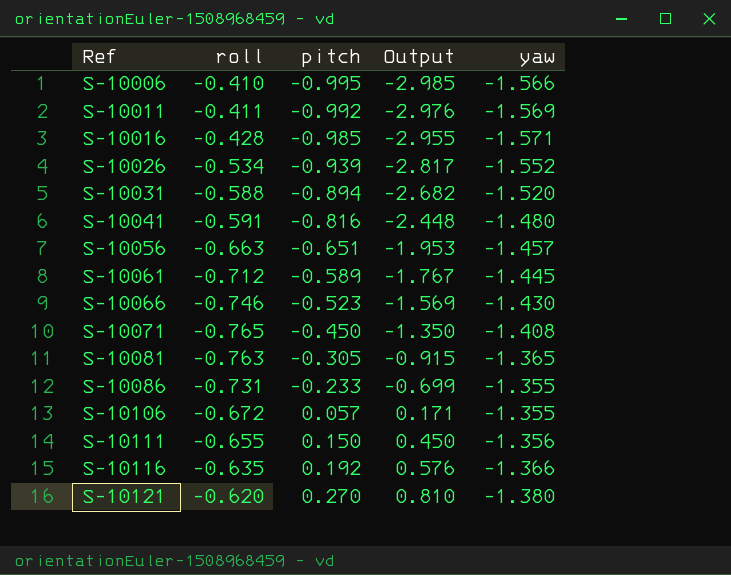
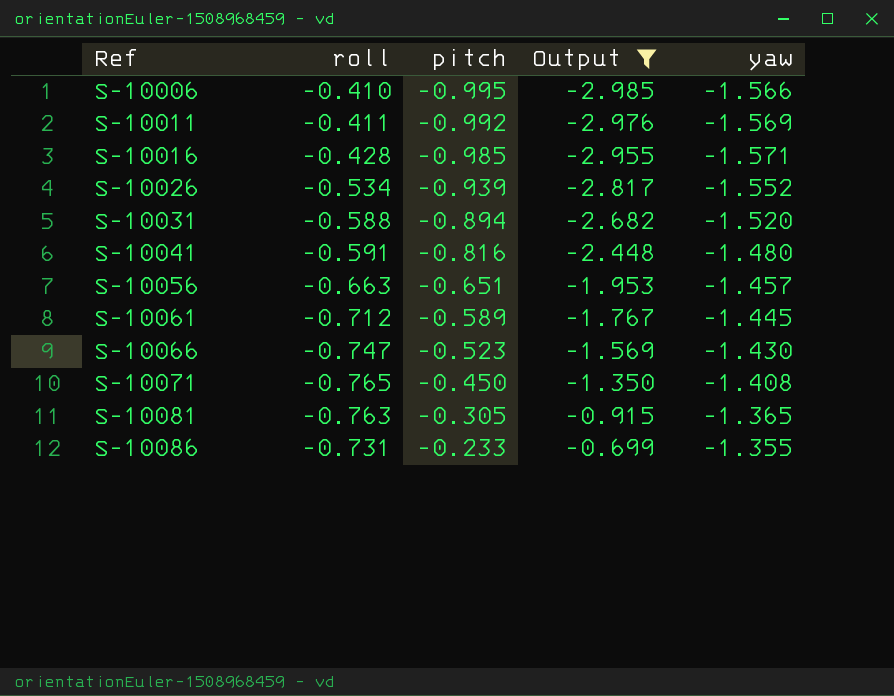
filter: none -> Output <= -0.699
S-10066 | roll: -0.746 -> -0.747

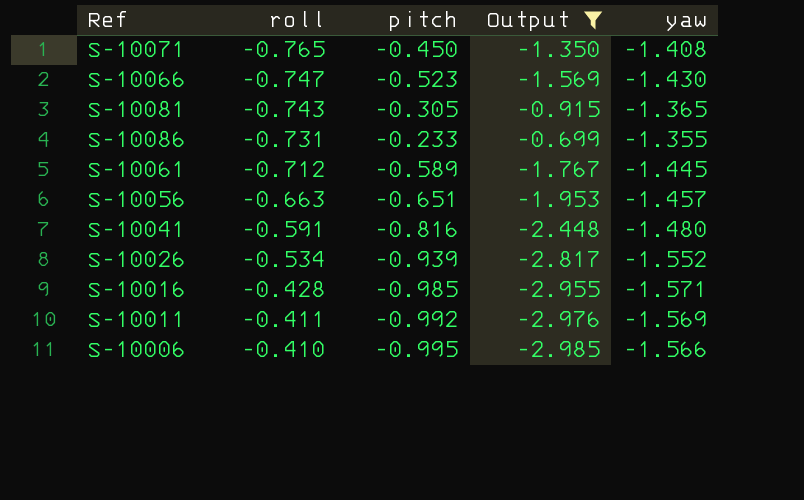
row order: Ref ascending -> roll ascending
row S-10031: -0.588 | -0.894 | -2.682 | -1.520 -> none
S-10081 | roll: -0.763 -> -0.743

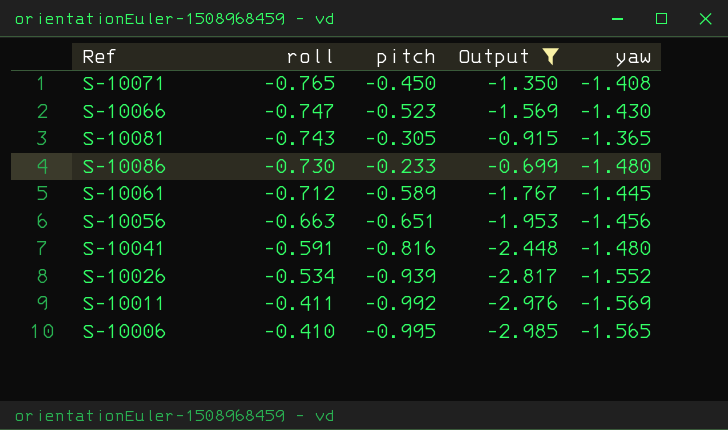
row S-10016: -0.428 | -0.985 | -2.955 | -1.571 -> none
S-10086 | roll: -0.731 -> -0.730
S-10086 | yaw: -1.355 -> -1.480
S-10056 | yaw: -1.457 -> -1.456
S-10006 | yaw: -1.566 -> -1.565

